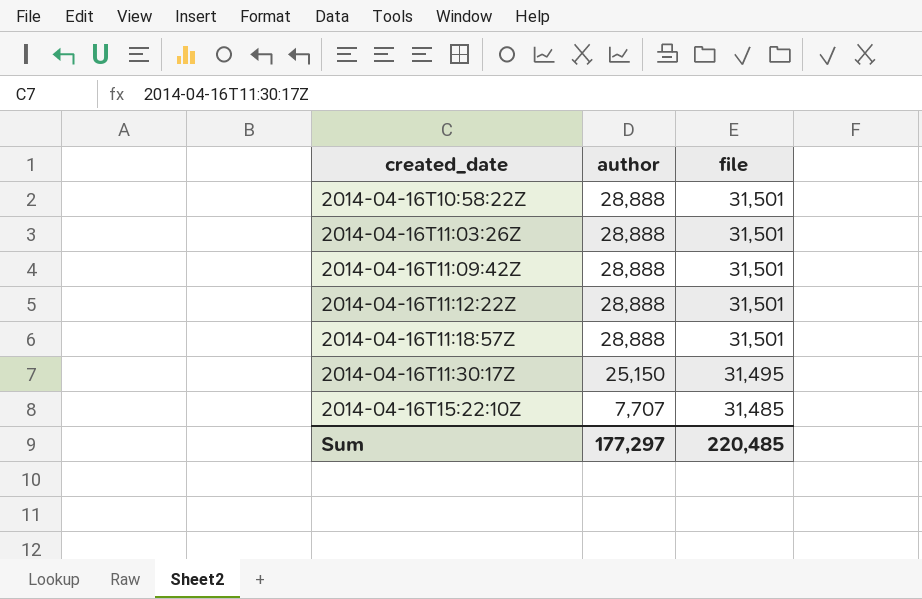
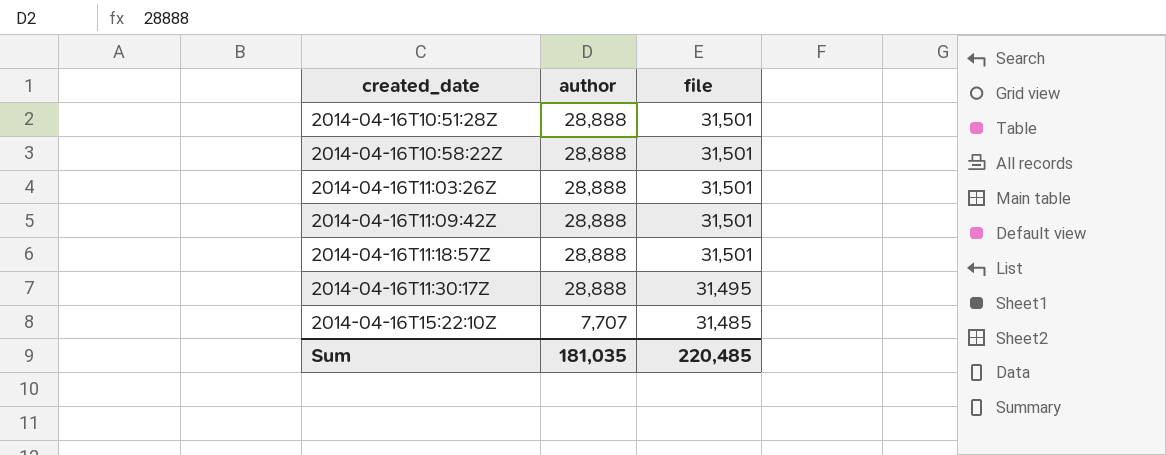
row 2014-04-16T11:12:22Z: 28,888 | 31,501 -> none
row 2014-04-16T10:51:28Z: none -> 28,888 | 31,501
2014-04-16T11:30:17Z | author: 25,150 -> 28,888
Sum | author: 177,297 -> 181,035

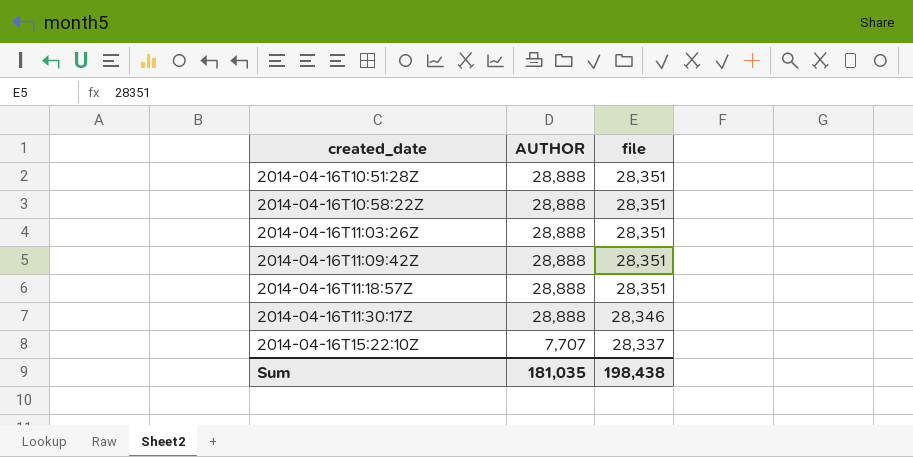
column name: author -> AUTHOR
2014-04-16T10:51:28Z | file: 31,501 -> 28,351
2014-04-16T10:58:22Z | file: 31,501 -> 28,351
2014-04-16T11:03:26Z | file: 31,501 -> 28,351
2014-04-16T11:09:42Z | file: 31,501 -> 28,351
2014-04-16T11:18:57Z | file: 31,501 -> 28,351
2014-04-16T11:30:17Z | file: 31,495 -> 28,346
2014-04-16T15:22:10Z | file: 31,485 -> 28,337
Sum | file: 220,485 -> 198,438

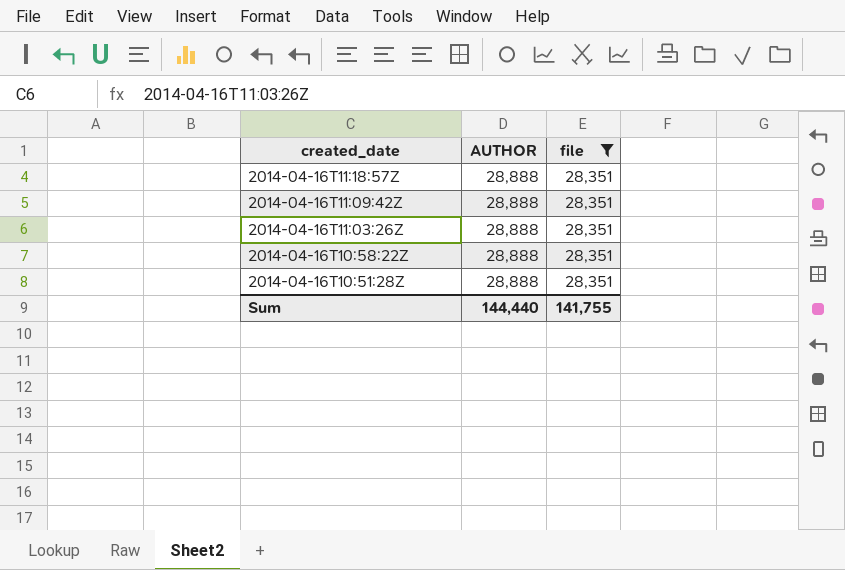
filter: none -> file = 28,351
row order: created_date ascending -> created_date descending
Sum | AUTHOR: 181,035 -> 144,440
Sum | file: 198,438 -> 141,755

